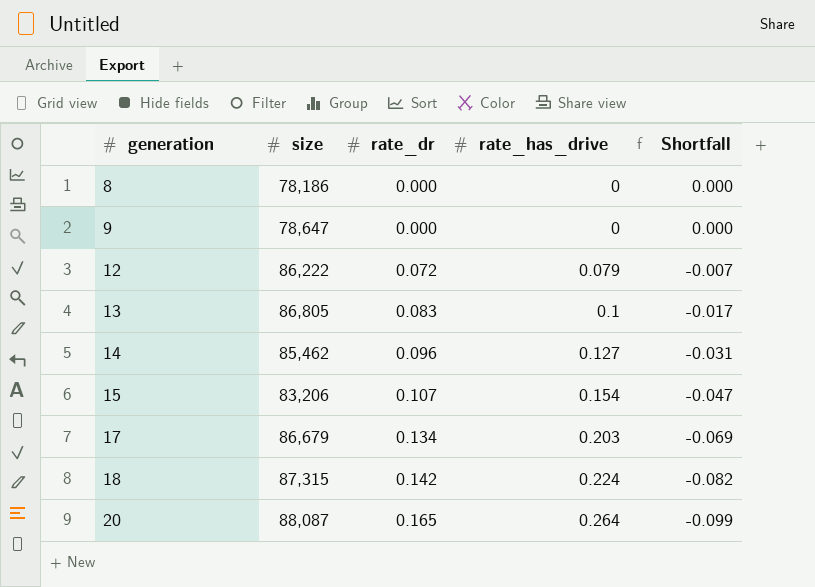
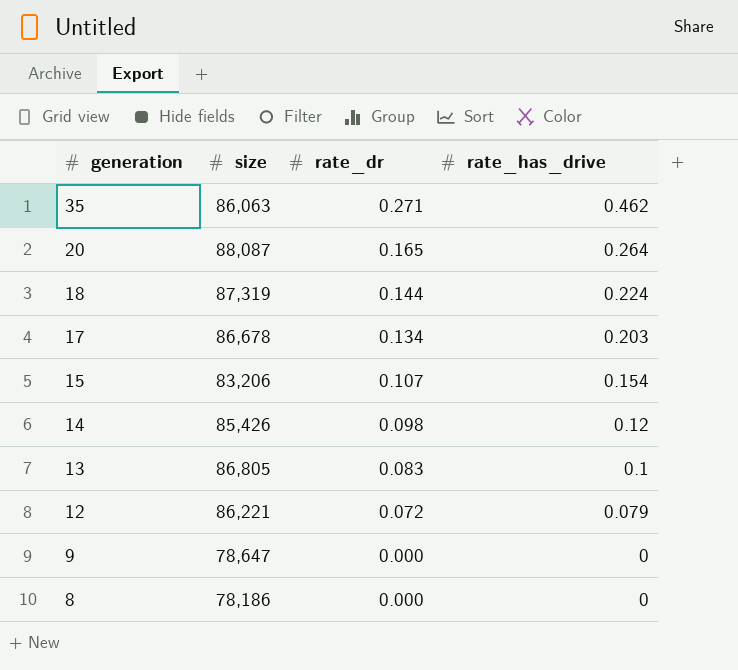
row order: generation ascending -> generation descending
column Shortfall | formula: [rate_dr] - [rate_has_drive] -> none
row 35: none -> 86,063 | 0.271 | 0.462
18 | size: 87,315 -> 87,319
18 | rate_dr: 0.142 -> 0.144
17 | size: 86,679 -> 86,678
14 | size: 85,462 -> 85,426
14 | rate_dr: 0.096 -> 0.098
14 | rate_has_drive: 0.127 -> 0.12
12 | size: 86,222 -> 86,221

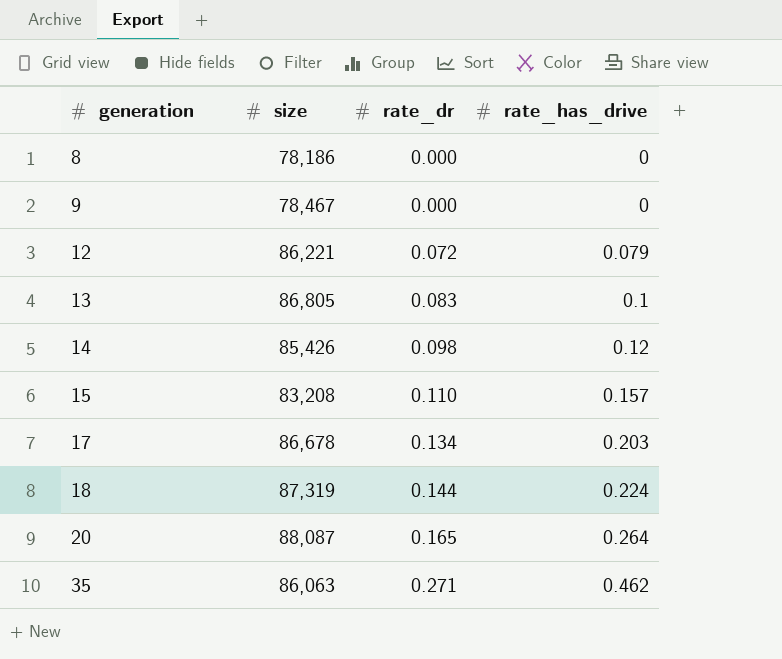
row order: generation descending -> generation ascending
9 | size: 78,647 -> 78,467
15 | size: 83,206 -> 83,208
15 | rate_dr: 0.107 -> 0.110
15 | rate_has_drive: 0.154 -> 0.157

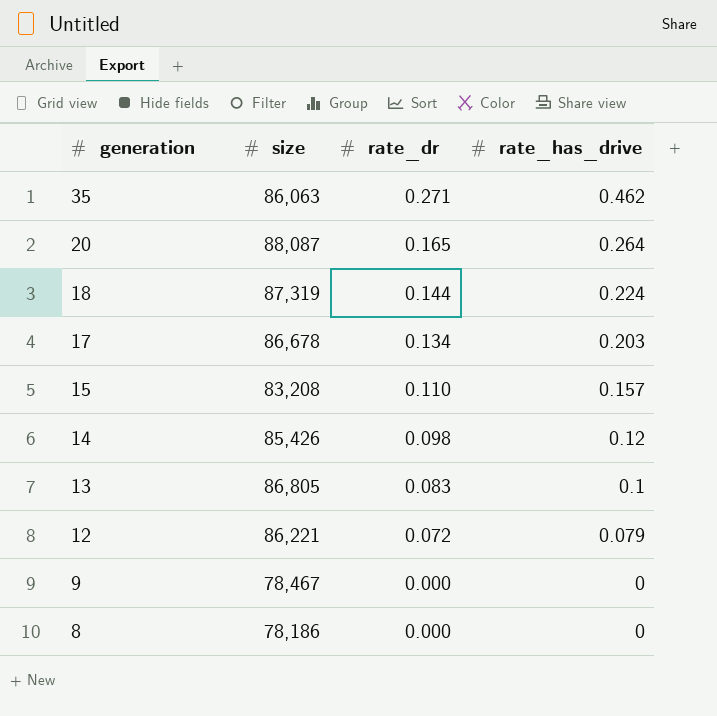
row order: generation ascending -> generation descending

